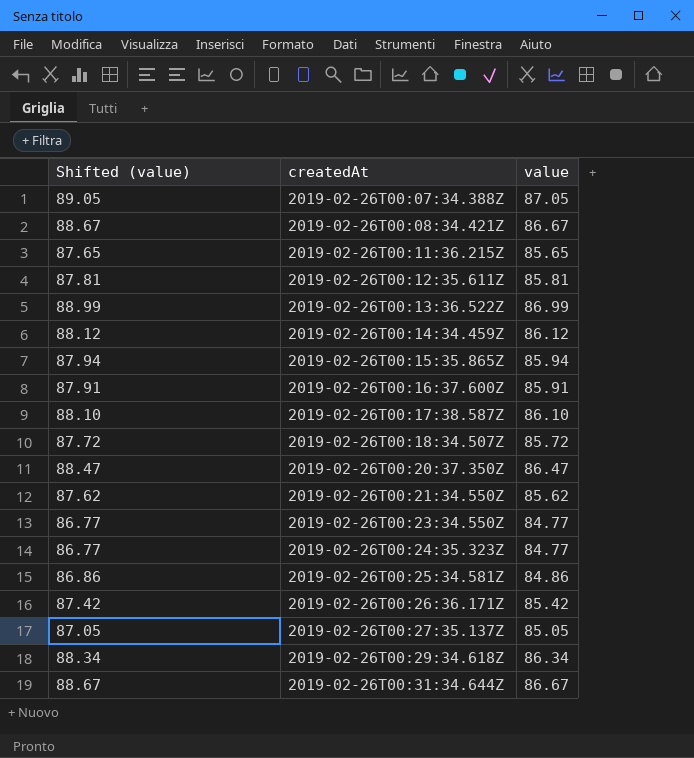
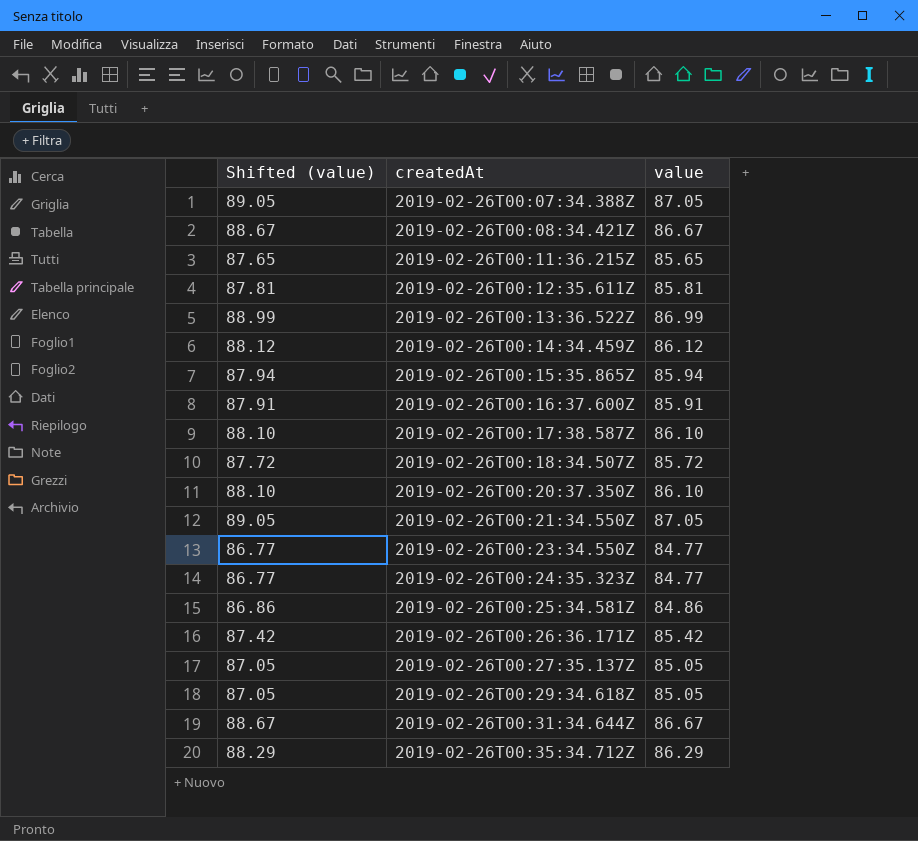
2019-02-26T00:20:37.350Z | Shifted (value): 88.47 -> 88.10
2019-02-26T00:20:37.350Z | value: 86.47 -> 86.10
2019-02-26T00:21:34.550Z | Shifted (value): 87.62 -> 89.05
2019-02-26T00:21:34.550Z | value: 85.62 -> 87.05
2019-02-26T00:29:34.618Z | Shifted (value): 88.34 -> 87.05
2019-02-26T00:29:34.618Z | value: 86.34 -> 85.05
row 2019-02-26T00:35:34.712Z: none -> 88.29 | 86.29

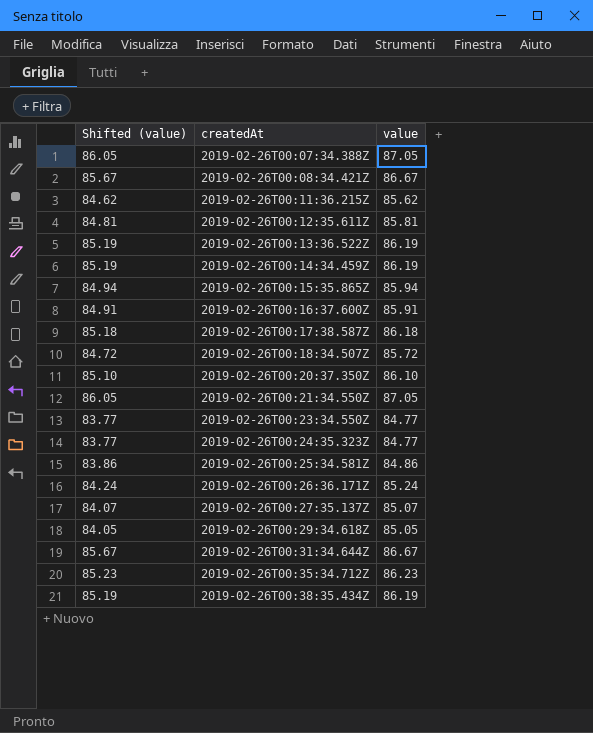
column Shifted (value) | formula: [value] + 2 -> [value] - 1
2019-02-26T00:11:36.215Z | value: 85.65 -> 85.62
2019-02-26T00:13:36.522Z | value: 86.99 -> 86.19
2019-02-26T00:14:34.459Z | value: 86.12 -> 86.19
2019-02-26T00:17:38.587Z | value: 86.10 -> 86.18
2019-02-26T00:26:36.171Z | value: 85.42 -> 85.24
2019-02-26T00:27:35.137Z | value: 85.05 -> 85.07
2019-02-26T00:35:34.712Z | value: 86.29 -> 86.23
row 2019-02-26T00:38:35.434Z: none -> 85.19 | 86.19

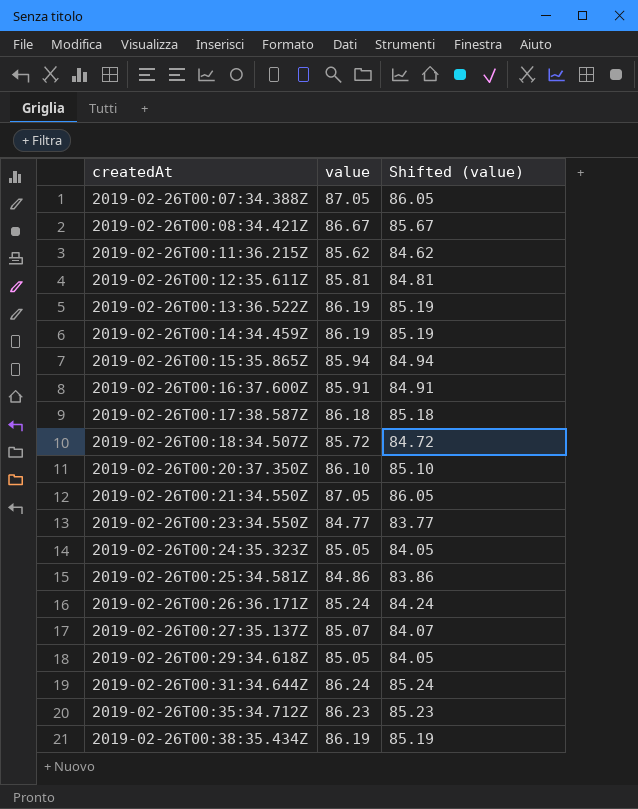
column Shifted (value) | position: 1 -> 3
2019-02-26T00:24:35.323Z | value: 84.77 -> 85.05
2019-02-26T00:24:35.323Z | Shifted (value): 83.77 -> 84.05
2019-02-26T00:31:34.644Z | value: 86.67 -> 86.24
2019-02-26T00:31:34.644Z | Shifted (value): 85.67 -> 85.24

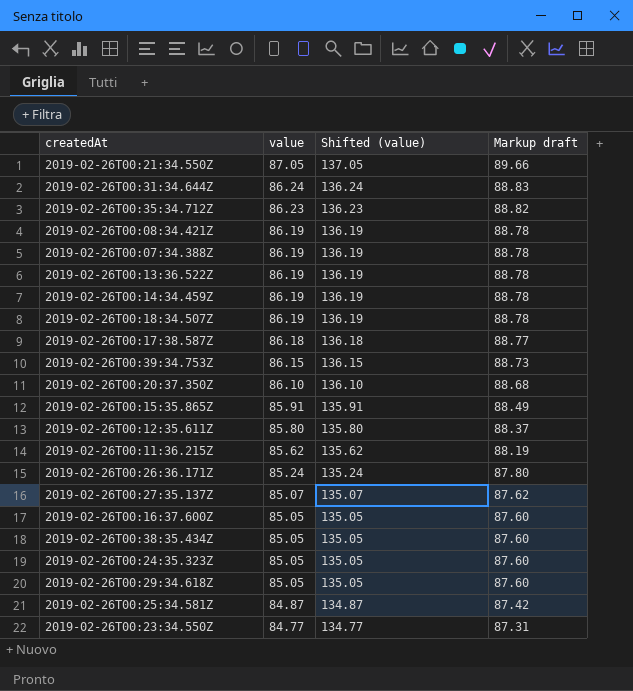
row order: createdAt ascending -> value descending
column Shifted (value) | formula: [value] - 1 -> [value] + 50
column Markup draft | formula: none -> [value] * 1.03
2019-02-26T00:08:34.421Z | value: 86.67 -> 86.19
2019-02-26T00:07:34.388Z | value: 87.05 -> 86.19
2019-02-26T00:18:34.507Z | value: 85.72 -> 86.19
row 2019-02-26T00:39:34.753Z: none -> 86.15 | 136.15 | 88.73
2019-02-26T00:15:35.865Z | value: 85.94 -> 85.91
2019-02-26T00:12:35.611Z | value: 85.81 -> 85.80
2019-02-26T00:16:37.600Z | value: 85.91 -> 85.05
2019-02-26T00:38:35.434Z | value: 86.19 -> 85.05
2019-02-26T00:25:34.581Z | value: 84.86 -> 84.87

